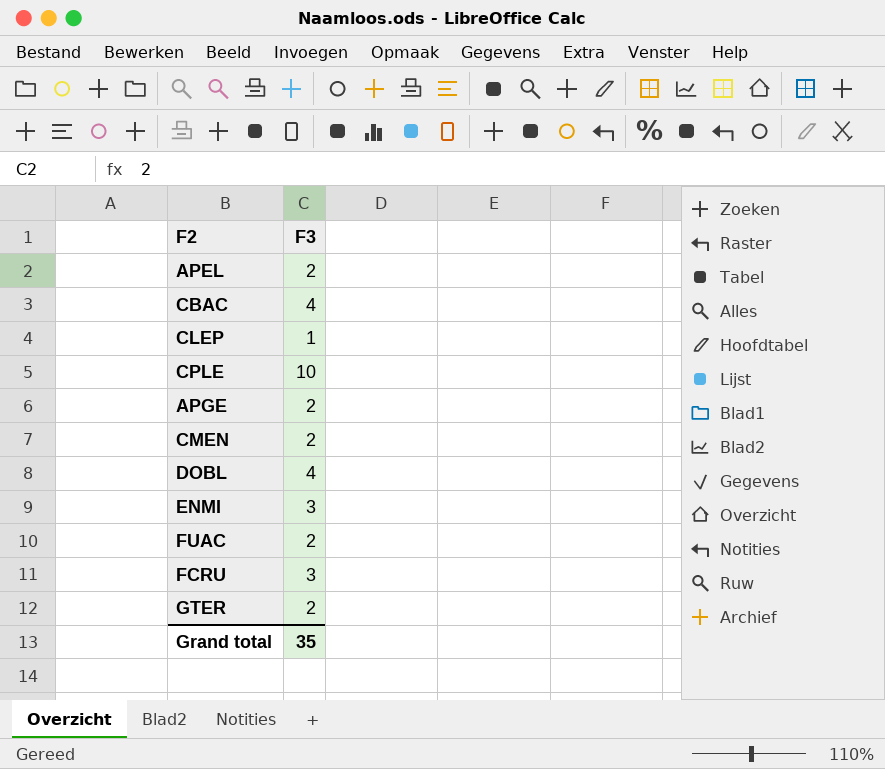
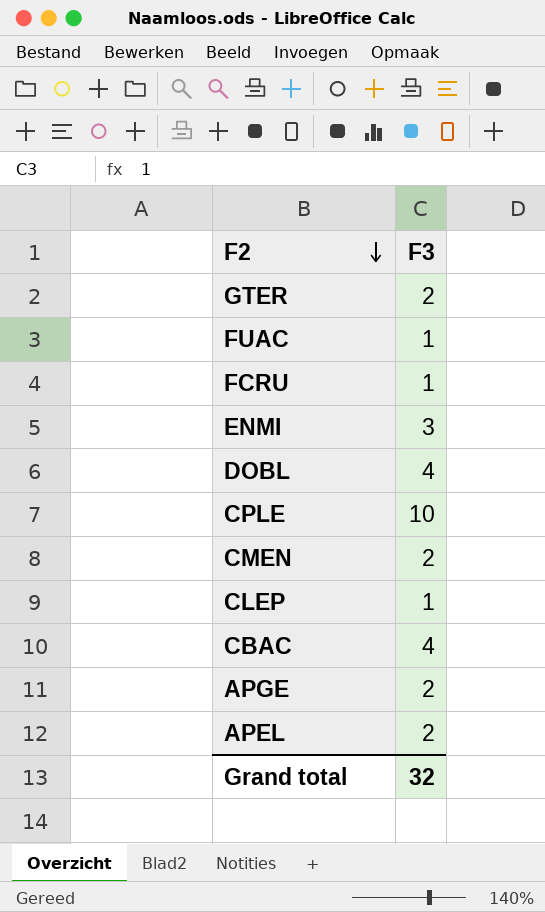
row order: none -> F2 descending
FUAC | F3: 2 -> 1
FCRU | F3: 3 -> 1
Grand total | F3: 35 -> 32

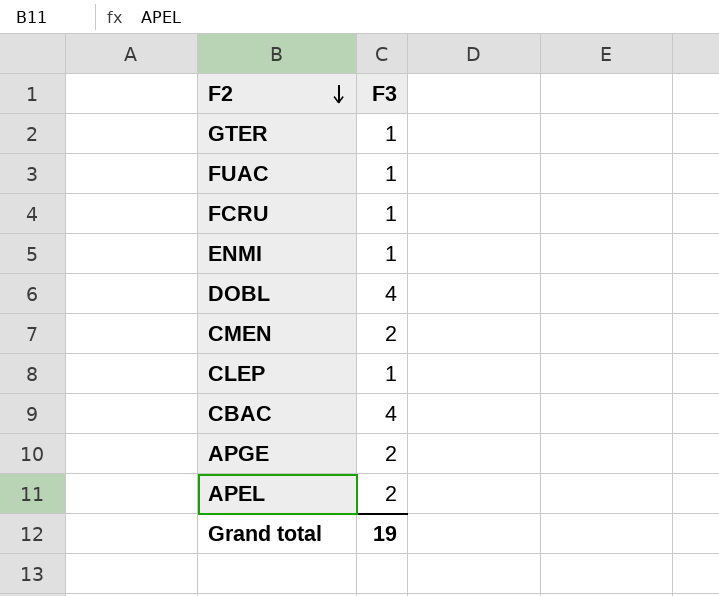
row CPLE: 10 -> none
GTER | F3: 2 -> 1
ENMI | F3: 3 -> 1
Grand total | F3: 32 -> 19

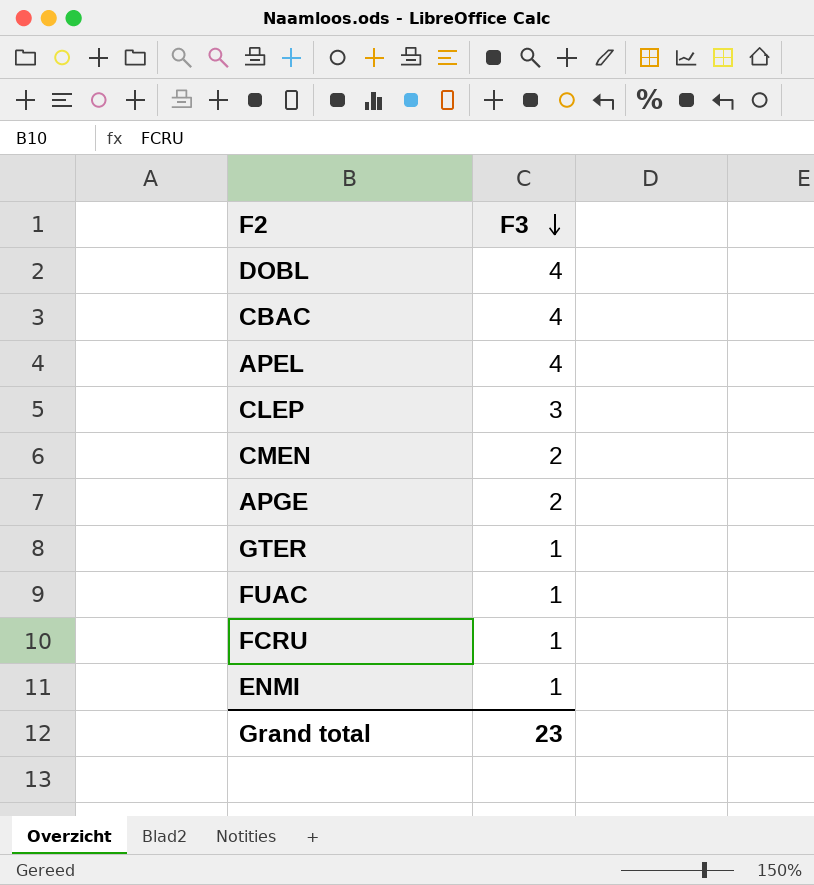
row order: F2 descending -> F3 descending
APEL | F3: 2 -> 4
CLEP | F3: 1 -> 3
Grand total | F3: 19 -> 23

